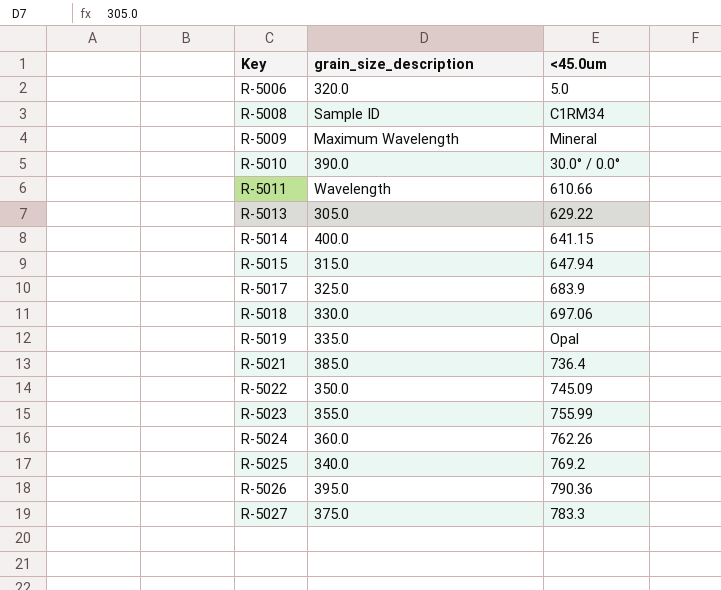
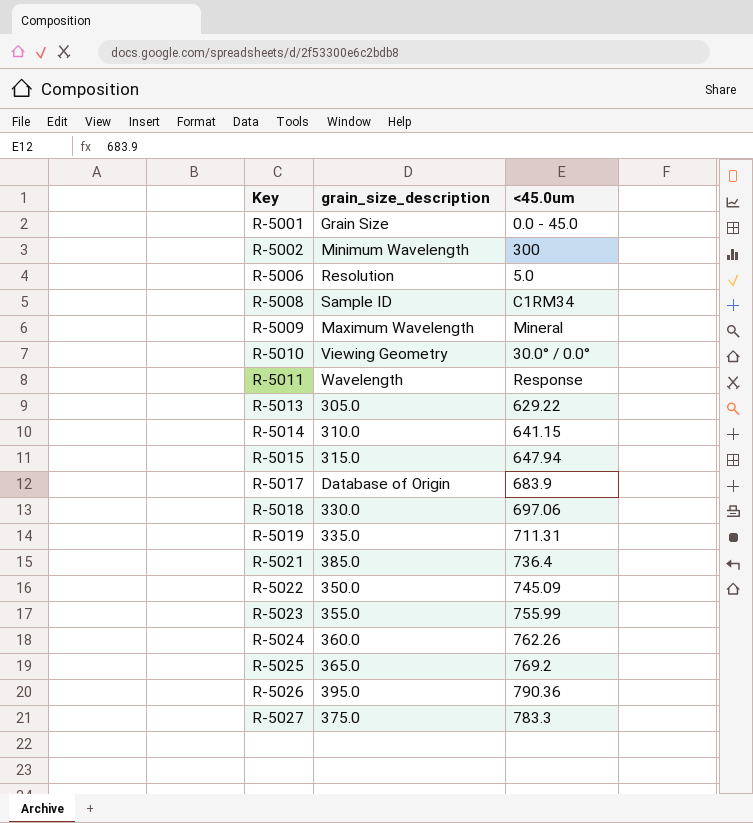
row R-5001: none -> Grain Size | 0.0 - 45.0
row R-5002: none -> Minimum Wavelength | 300
R-5006 | grain_size_description: 320.0 -> Resolution
R-5010 | grain_size_description: 390.0 -> Viewing Geometry
R-5011 | <45.0um: 610.66 -> Response
R-5014 | grain_size_description: 400.0 -> 310.0
R-5017 | grain_size_description: 325.0 -> Database of Origin
R-5019 | <45.0um: Opal -> 711.31
R-5025 | grain_size_description: 340.0 -> 365.0

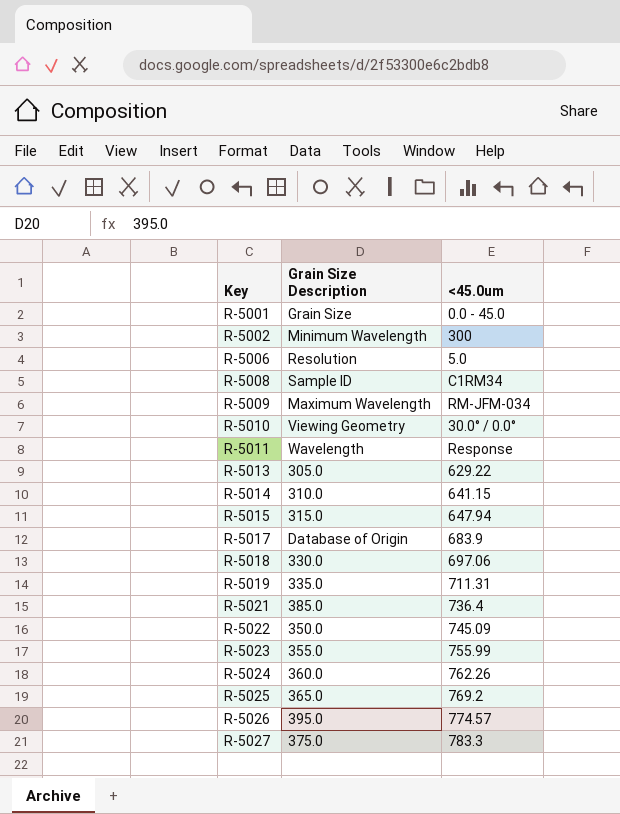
column name: grain_size_description -> Grain Size Description
R-5009 | <45.0um: Mineral -> RM-JFM-034
R-5026 | <45.0um: 790.36 -> 774.57

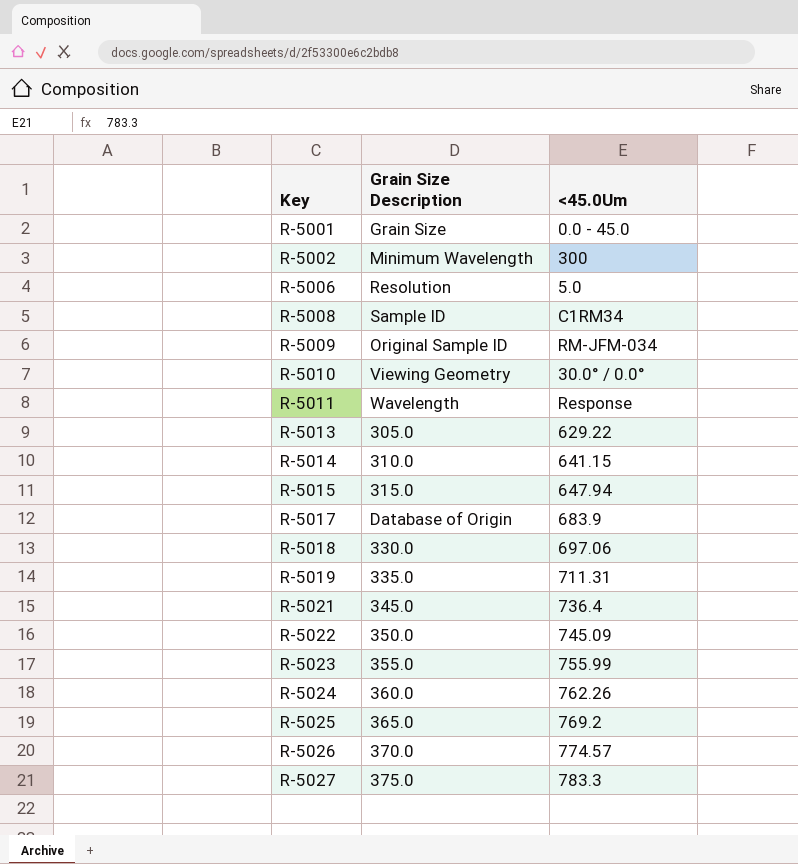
column name: <45.0um -> <45.0Um
R-5009 | Grain Size Description: Maximum Wavelength -> Original Sample ID
R-5021 | Grain Size Description: 385.0 -> 345.0
R-5026 | Grain Size Description: 395.0 -> 370.0

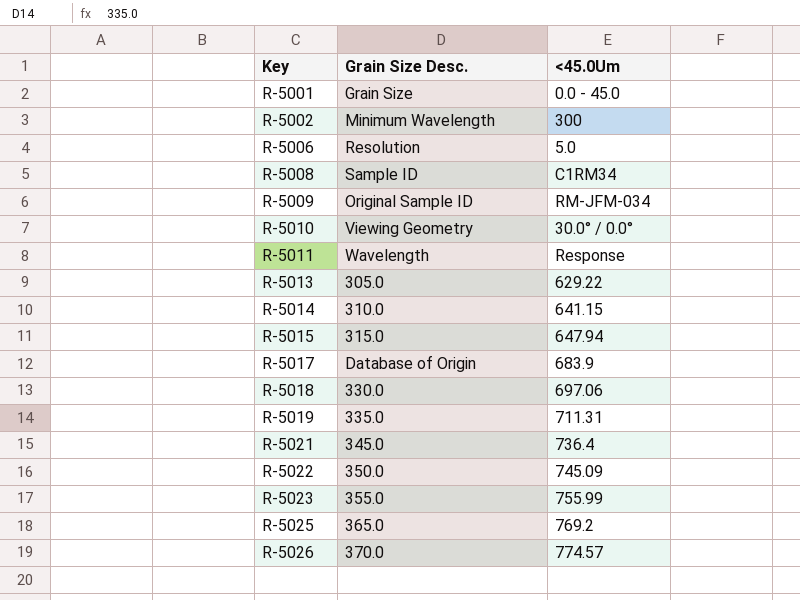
column name: Grain Size Description -> Grain Size Desc.
row R-5024: 360.0 | 762.26 -> none
row R-5027: 375.0 | 783.3 -> none

